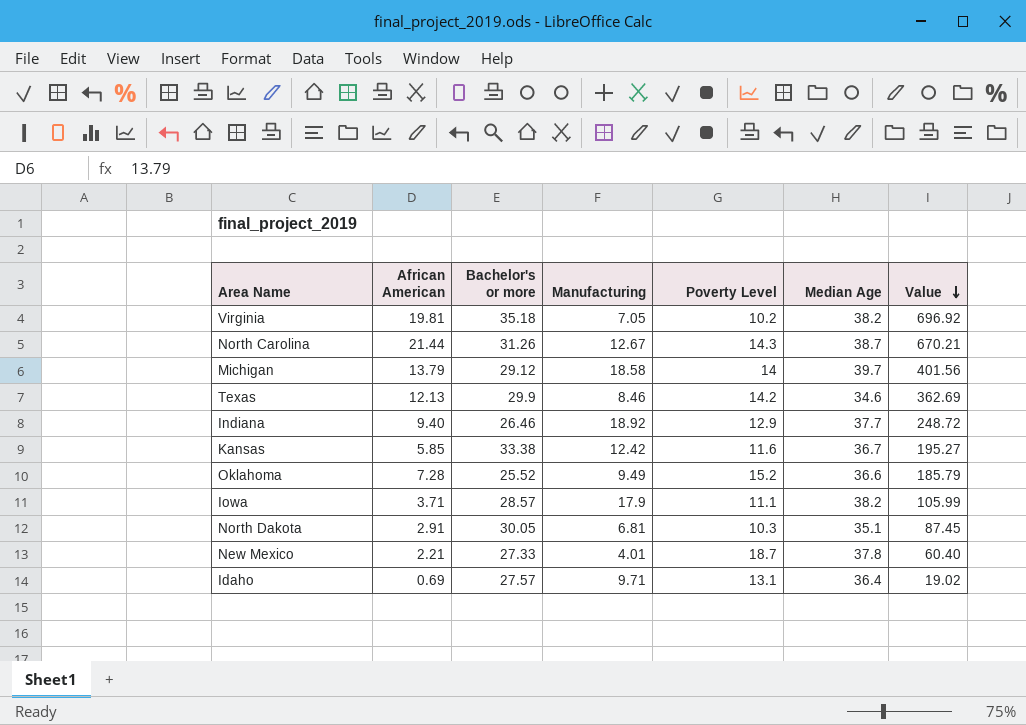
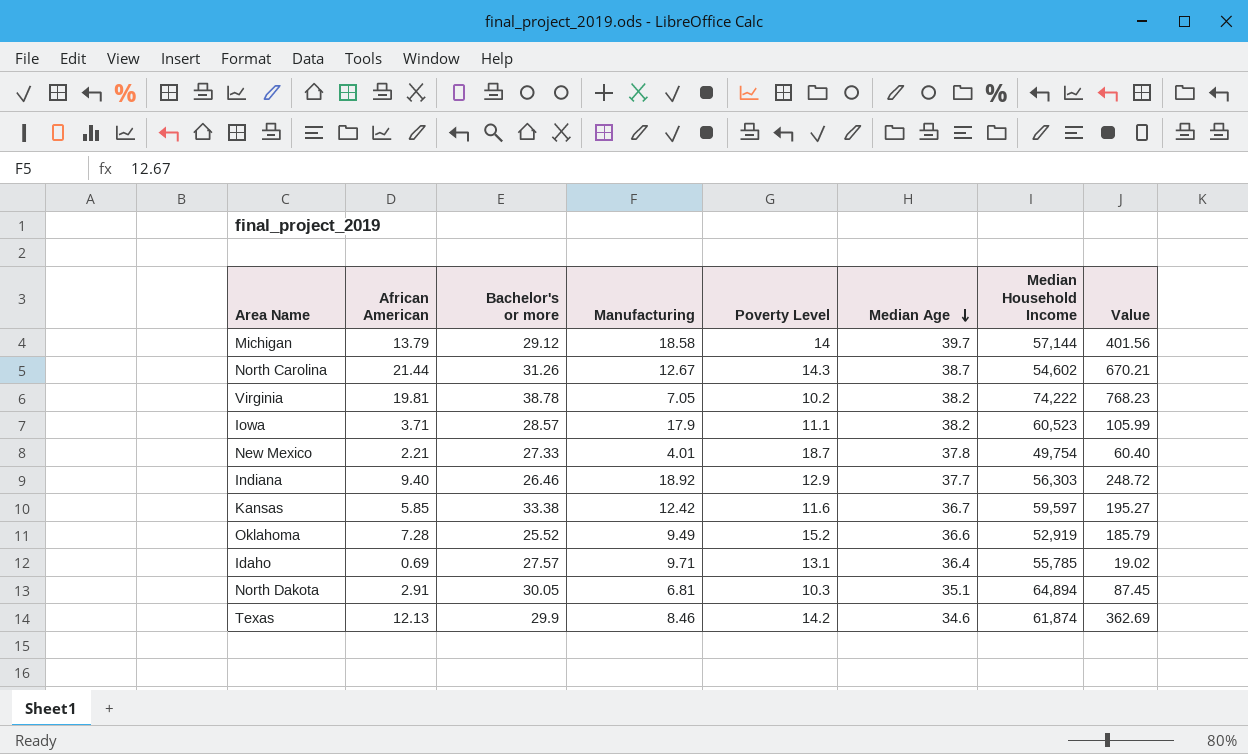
row order: Value descending -> Median Age descending
column Median Household Income | position: none -> 7
Virginia | Bachelor's or more: 35.18 -> 38.78
Virginia | Value: 696.92 -> 768.23

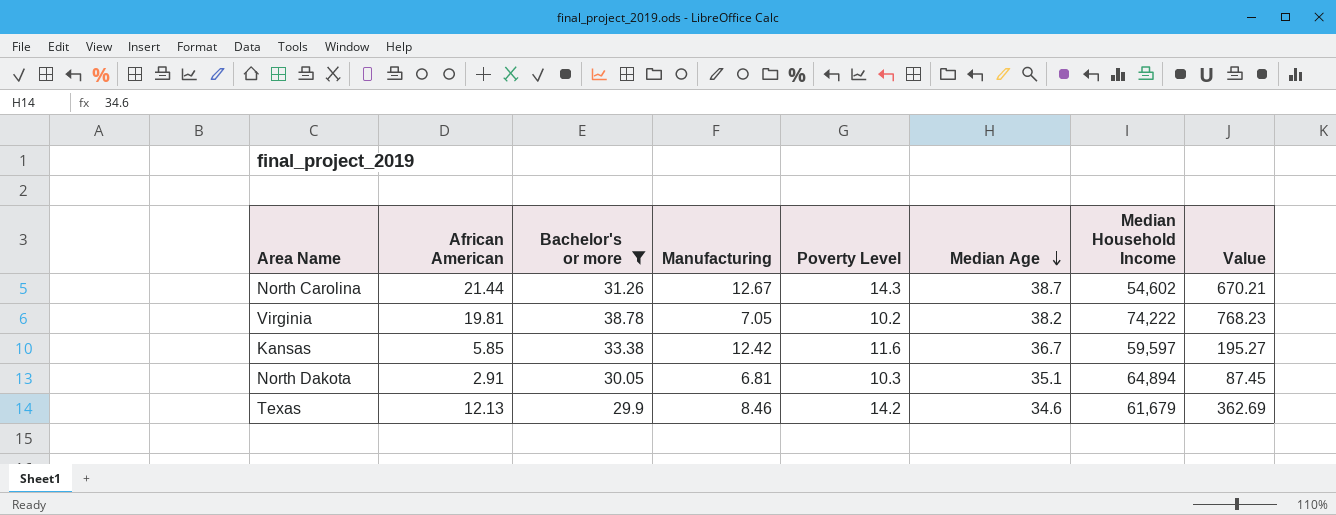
filter: none -> Bachelor's or more >= 29.9
Texas | Median Household Income: 61,874 -> 61,679

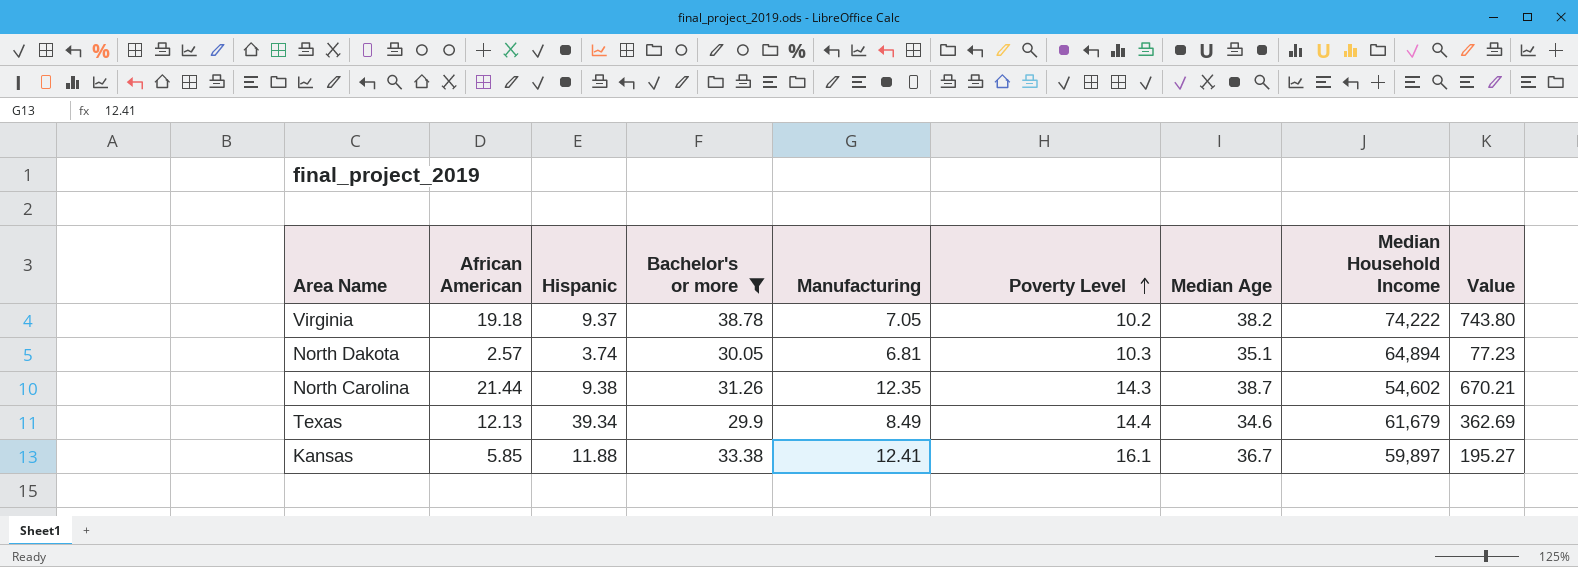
row order: Median Age descending -> Poverty Level ascending
column Hispanic | position: none -> 3
Virginia | African American: 19.81 -> 19.18
Virginia | Value: 768.23 -> 743.80
North Dakota | African American: 2.91 -> 2.57
North Dakota | Value: 87.45 -> 77.23
North Carolina | Manufacturing: 12.67 -> 12.35
Texas | Manufacturing: 8.46 -> 8.49
Texas | Poverty Level: 14.2 -> 14.4
Kansas | Manufacturing: 12.42 -> 12.41
Kansas | Poverty Level: 11.6 -> 16.1
Kansas | Median Household Income: 59,597 -> 59,897

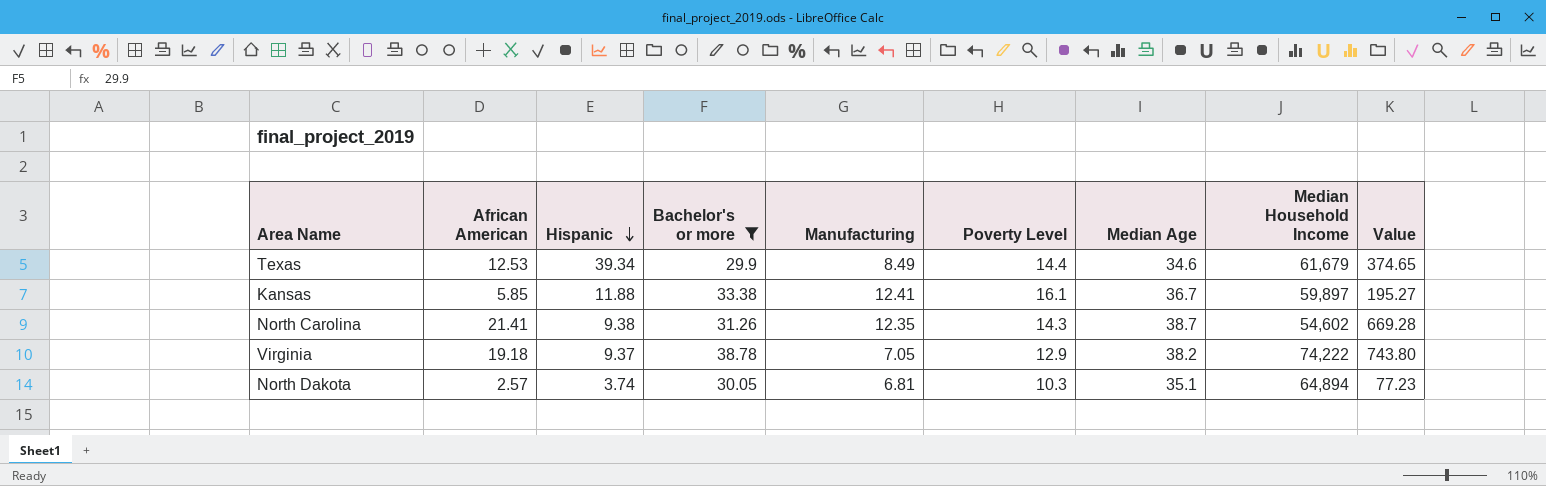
row order: Poverty Level ascending -> Hispanic descending
Texas | African American: 12.13 -> 12.53
Texas | Value: 362.69 -> 374.65
North Carolina | African American: 21.44 -> 21.41
North Carolina | Value: 670.21 -> 669.28
Virginia | Poverty Level: 10.2 -> 12.9

